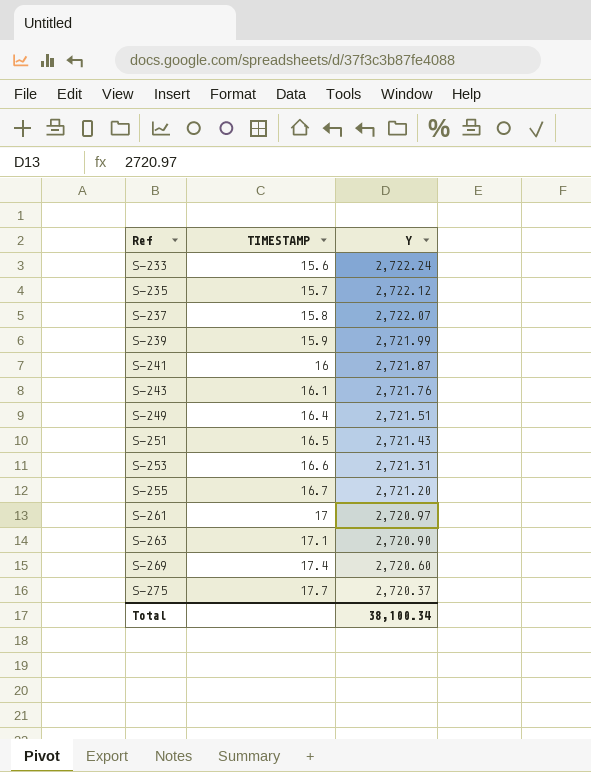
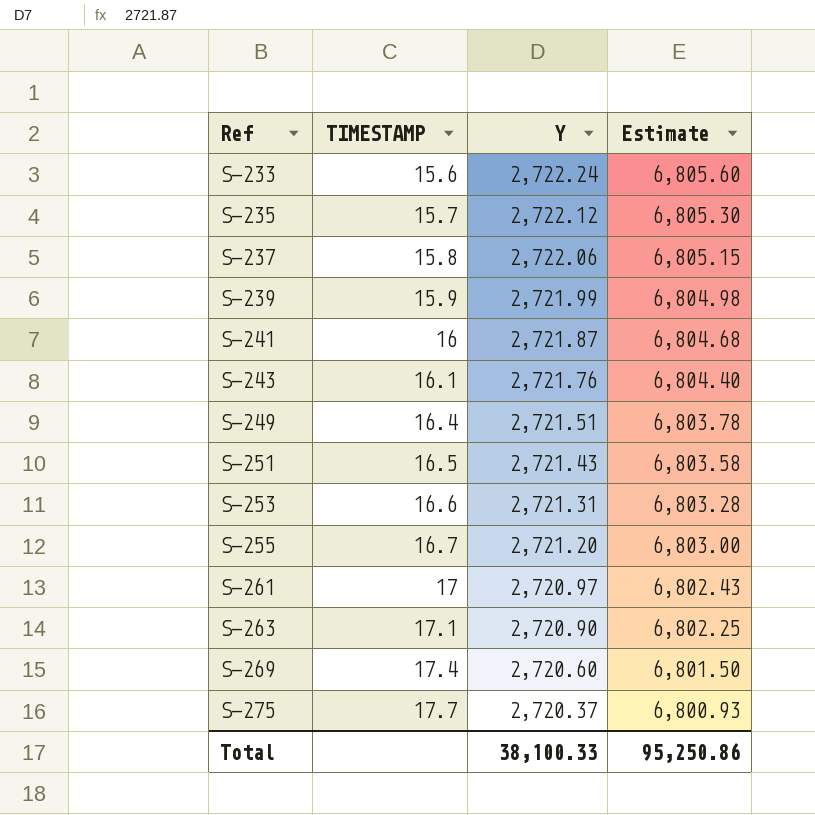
column Estimate | formula: none -> [Y] * 2.5
S-237 | Y: 2,722.07 -> 2,722.06
Total | Y: 38,100.34 -> 38,100.33

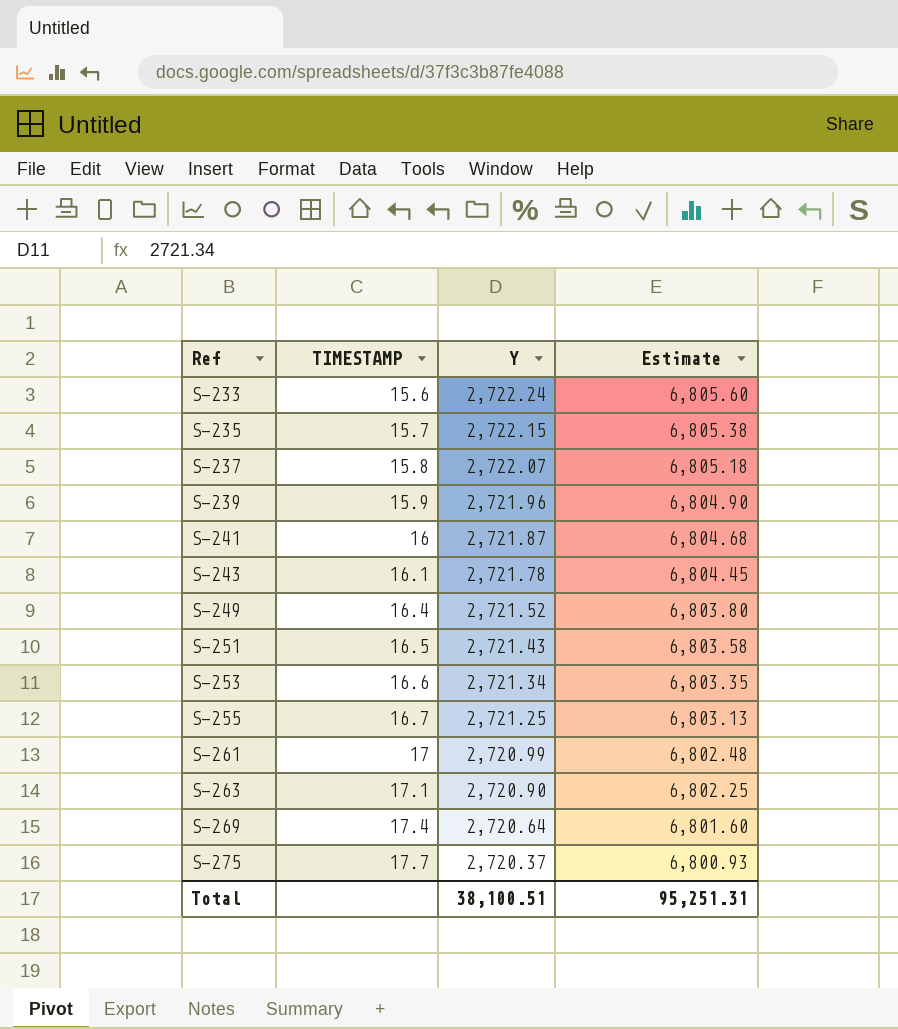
S-235 | Y: 2,722.12 -> 2,722.15
S-235 | Estimate: 6,805.30 -> 6,805.38
S-237 | Y: 2,722.06 -> 2,722.07
S-237 | Estimate: 6,805.15 -> 6,805.18
S-239 | Y: 2,721.99 -> 2,721.96
S-239 | Estimate: 6,804.98 -> 6,804.90
S-243 | Y: 2,721.76 -> 2,721.78
S-243 | Estimate: 6,804.40 -> 6,804.45
S-249 | Y: 2,721.51 -> 2,721.52
S-249 | Estimate: 6,803.78 -> 6,803.80
S-253 | Y: 2,721.31 -> 2,721.34
S-253 | Estimate: 6,803.28 -> 6,803.35
S-255 | Y: 2,721.20 -> 2,721.25
S-255 | Estimate: 6,803.00 -> 6,803.13
S-261 | Y: 2,720.97 -> 2,720.99
S-261 | Estimate: 6,802.43 -> 6,802.48
S-269 | Y: 2,720.60 -> 2,720.64
S-269 | Estimate: 6,801.50 -> 6,801.60
Total | Y: 38,100.33 -> 38,100.51
Total | Estimate: 95,250.86 -> 95,251.31

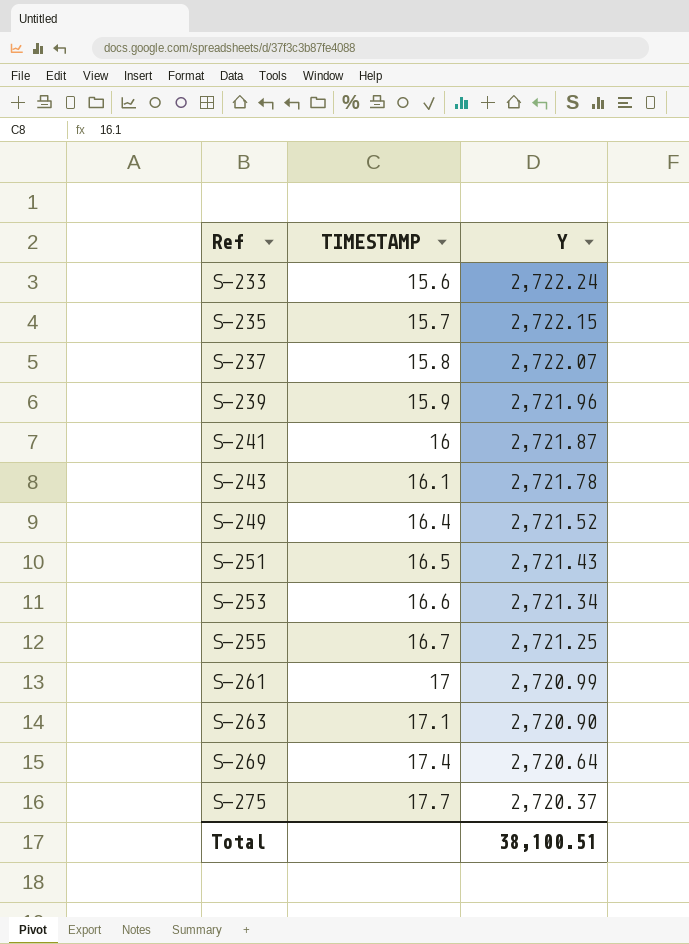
column Estimate | formula: [Y] * 2.5 -> none

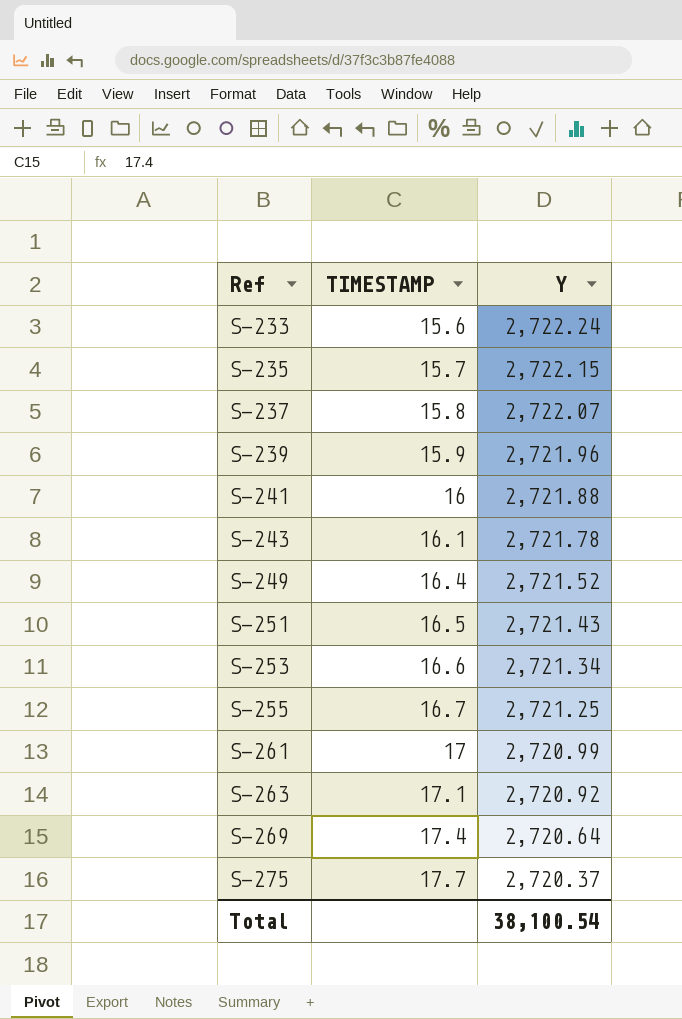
S-241 | Y: 2,721.87 -> 2,721.88
S-263 | Y: 2,720.90 -> 2,720.92
Total | Y: 38,100.51 -> 38,100.54

